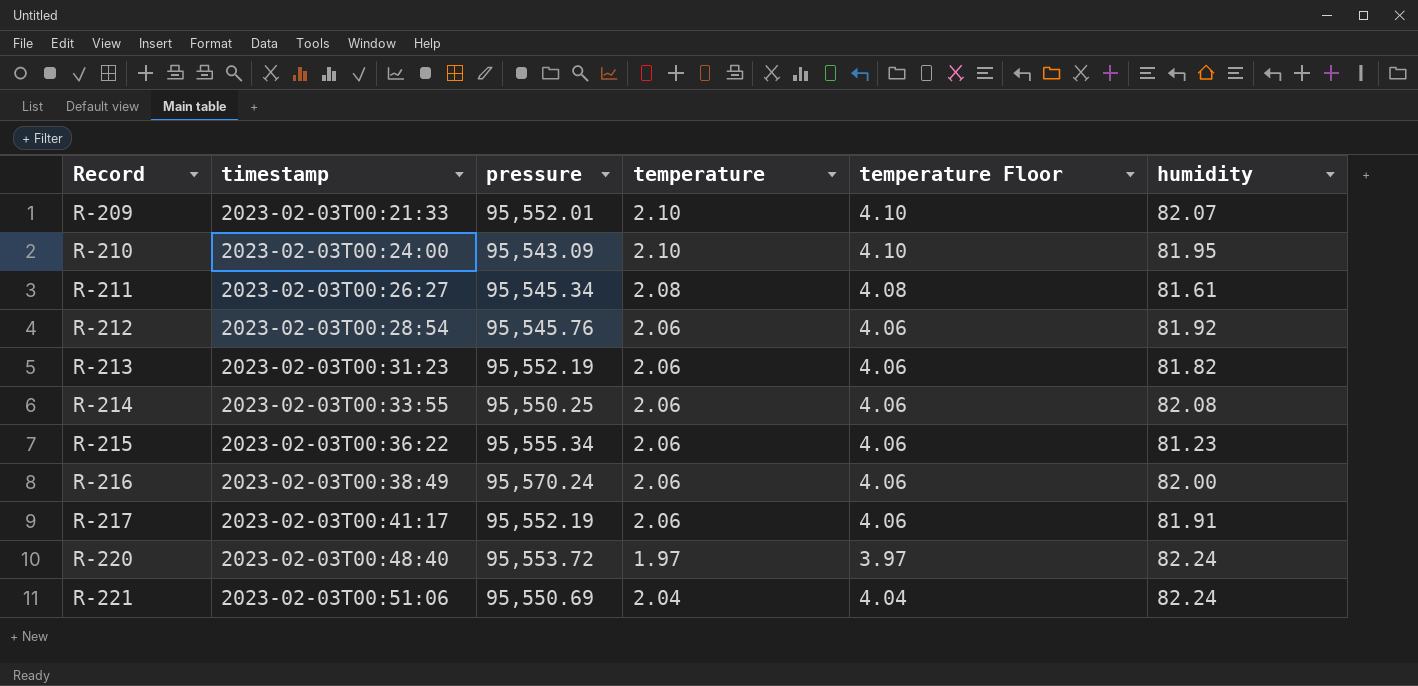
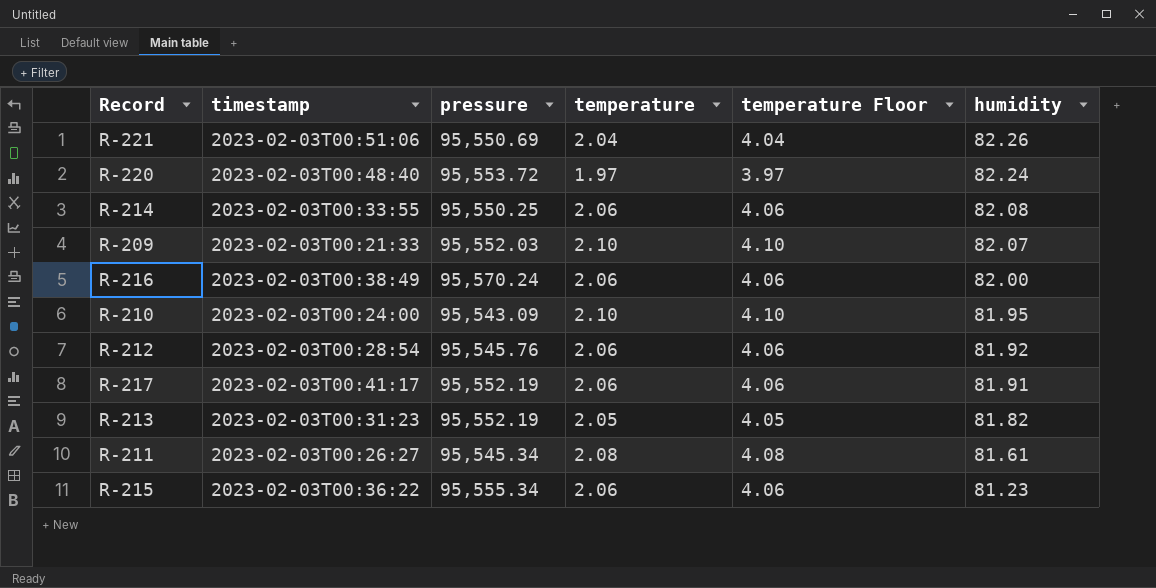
row order: Record ascending -> humidity descending
R-221 | humidity: 82.24 -> 82.26
R-209 | pressure: 95,552.01 -> 95,552.03
R-213 | temperature: 2.06 -> 2.05
R-213 | temperature Floor: 4.06 -> 4.05

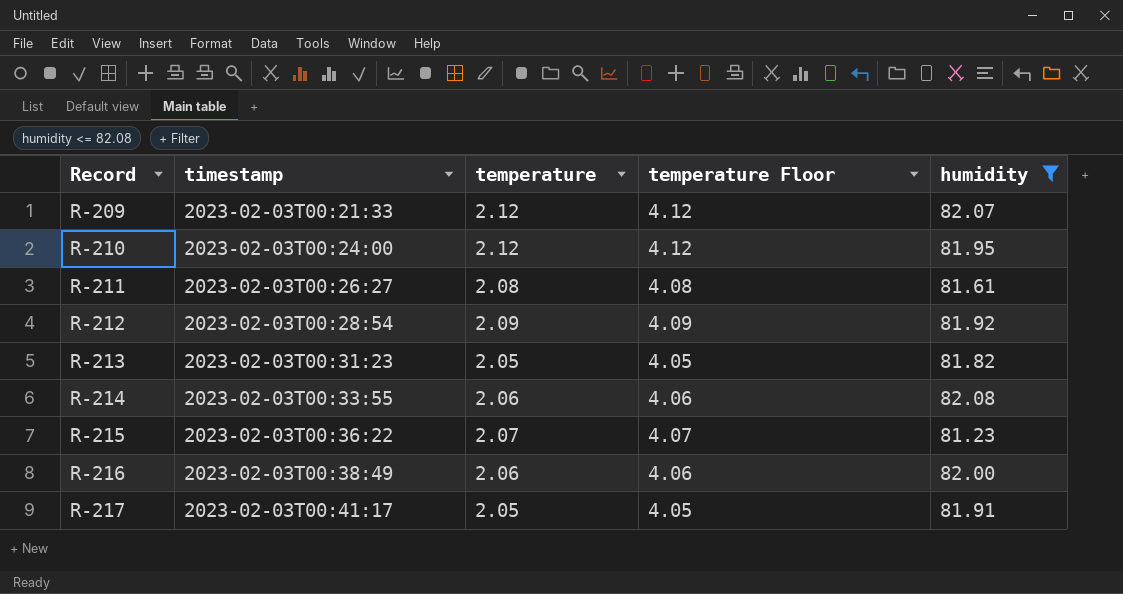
filter: none -> humidity <= 82.08
row order: humidity descending -> Record ascending
column pressure | position: 3 -> none
R-209 | temperature: 2.10 -> 2.12
R-209 | temperature Floor: 4.10 -> 4.12
R-210 | temperature: 2.10 -> 2.12
R-210 | temperature Floor: 4.10 -> 4.12
R-212 | temperature: 2.06 -> 2.09
R-212 | temperature Floor: 4.06 -> 4.09
R-215 | temperature: 2.06 -> 2.07
R-215 | temperature Floor: 4.06 -> 4.07
R-217 | temperature: 2.06 -> 2.05
R-217 | temperature Floor: 4.06 -> 4.05

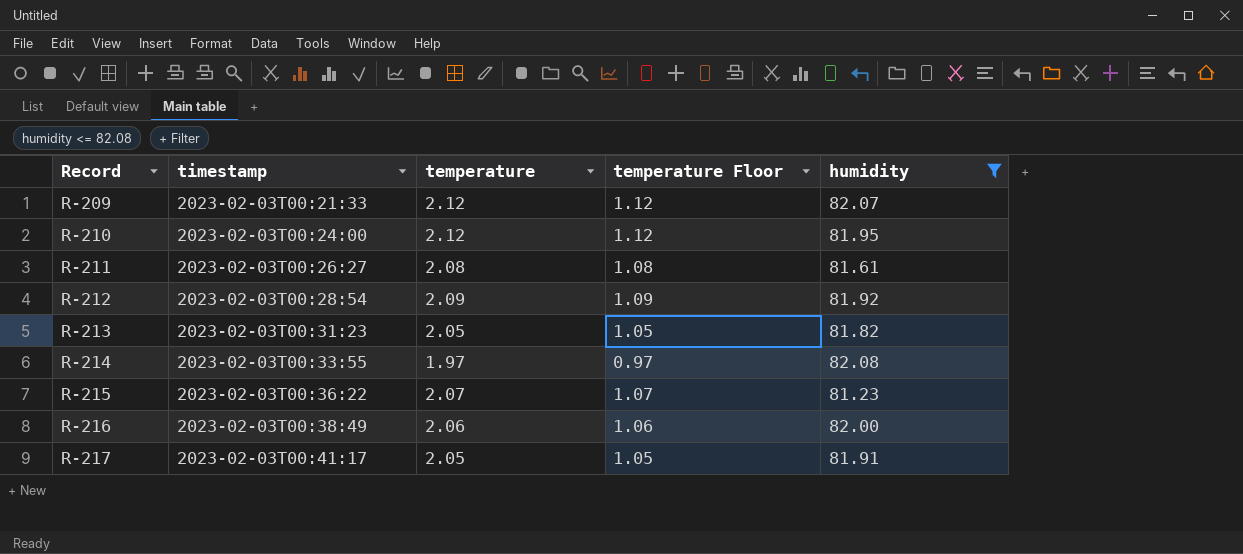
column temperature Floor | formula: [temperature] + 2 -> [temperature] - 1
R-214 | temperature: 2.06 -> 1.97

